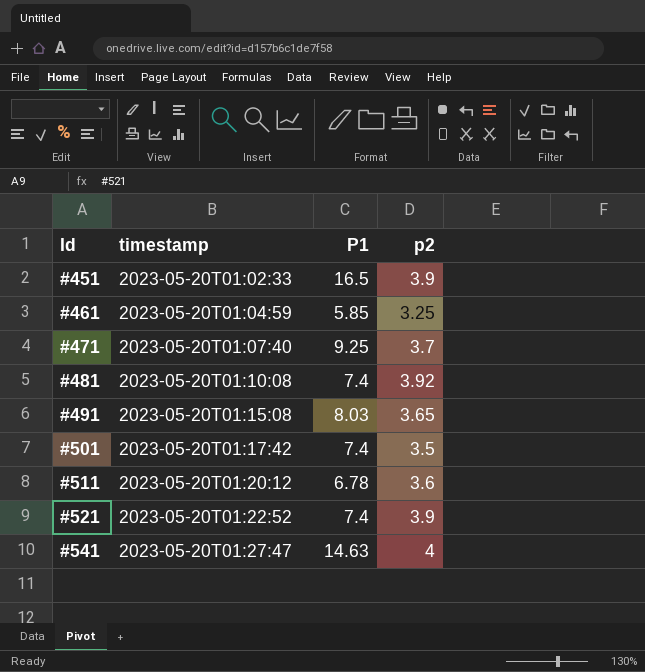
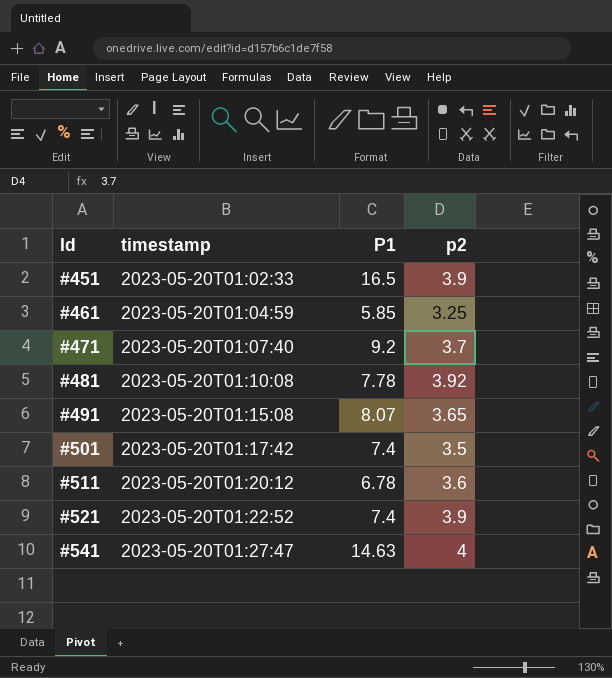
#471 | P1: 9.25 -> 9.2
#481 | P1: 7.4 -> 7.78
#491 | P1: 8.03 -> 8.07

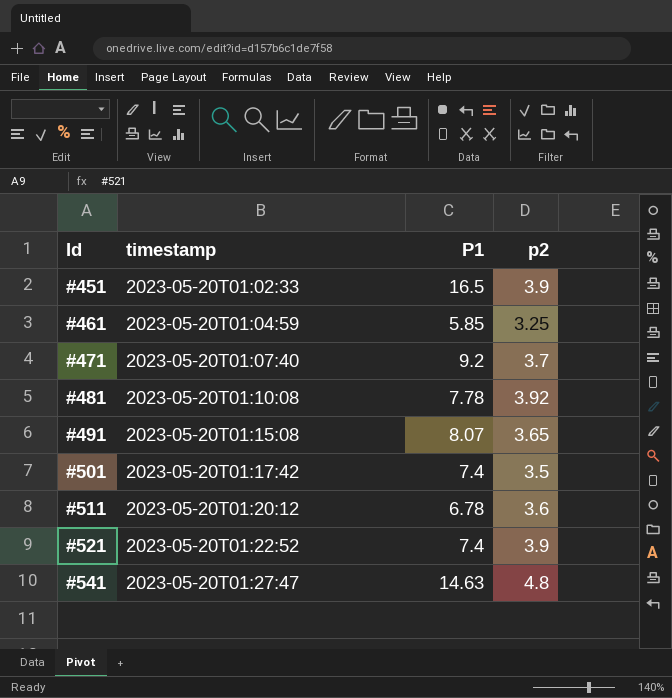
#541 | p2: 4 -> 4.8

